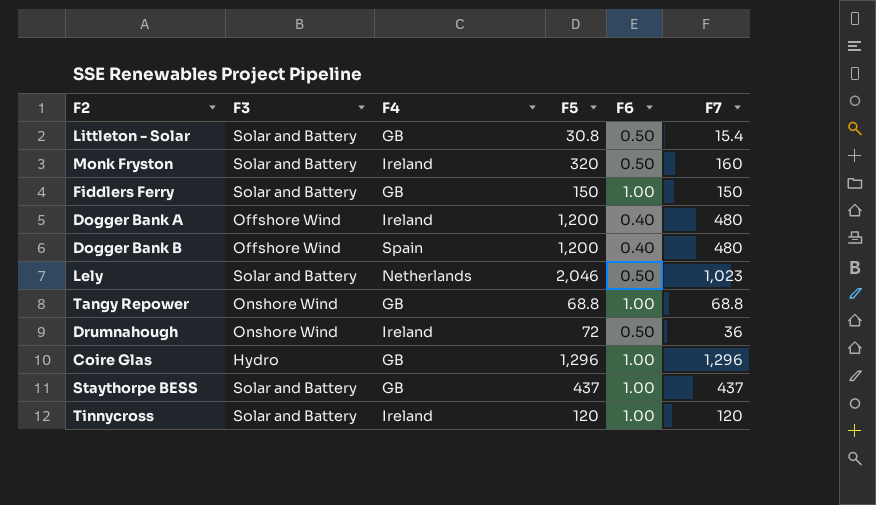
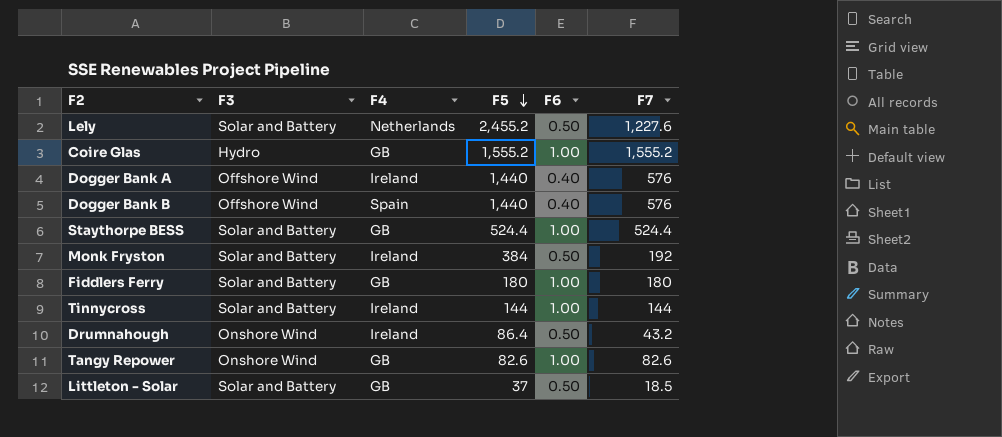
row order: none -> F5 descending
Lely | F5: 2,046 -> 2,455.2
Lely | F7: 1,023 -> 1,227.6
Coire Glas | F5: 1,296 -> 1,555.2
Coire Glas | F7: 1,296 -> 1,555.2
Dogger Bank A | F5: 1,200 -> 1,440
Dogger Bank A | F7: 480 -> 576
Dogger Bank B | F5: 1,200 -> 1,440
Dogger Bank B | F7: 480 -> 576
Staythorpe BESS | F5: 437 -> 524.4
Staythorpe BESS | F7: 437 -> 524.4
Monk Fryston | F5: 320 -> 384
Monk Fryston | F7: 160 -> 192
Fiddlers Ferry | F5: 150 -> 180
Fiddlers Ferry | F7: 150 -> 180
Tinnycross | F5: 120 -> 144
Tinnycross | F7: 120 -> 144
Drumnahough | F5: 72 -> 86.4
Drumnahough | F7: 36 -> 43.2
Tangy Repower | F5: 68.8 -> 82.6
Tangy Repower | F7: 68.8 -> 82.6
Littleton - Solar | F5: 30.8 -> 37
Littleton - Solar | F7: 15.4 -> 18.5

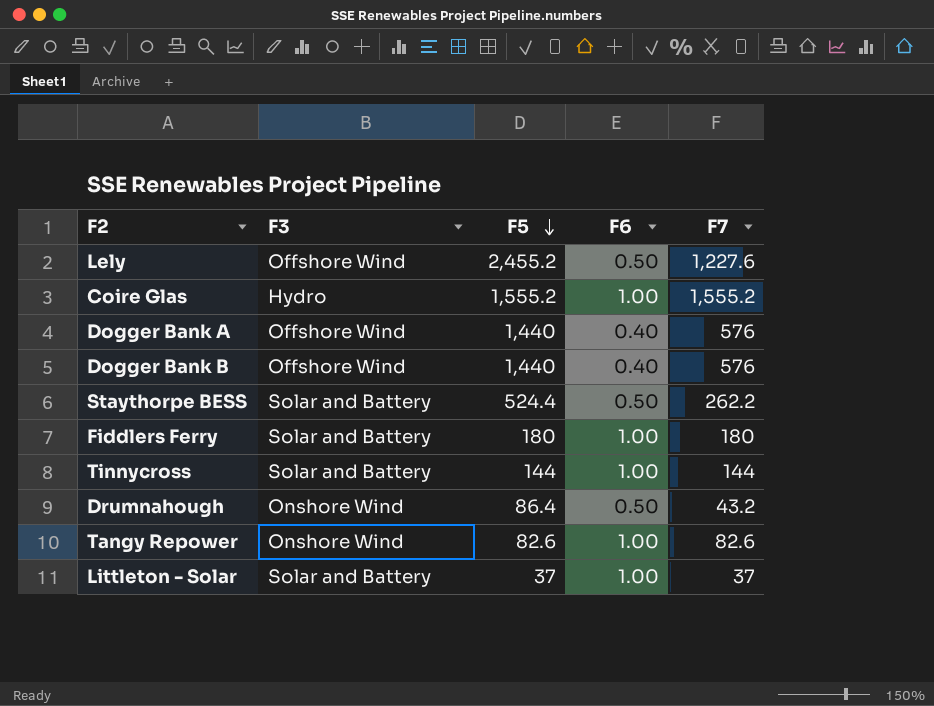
column F4 | position: 3 -> none
row Monk Fryston: Solar and Battery | Ireland | 384 | 0.50 | 192 -> none
Lely | F3: Solar and Battery -> Offshore Wind
Staythorpe BESS | F6: 1.00 -> 0.50
Staythorpe BESS | F7: 524.4 -> 262.2
Littleton - Solar | F6: 0.50 -> 1.00
Littleton - Solar | F7: 18.5 -> 37

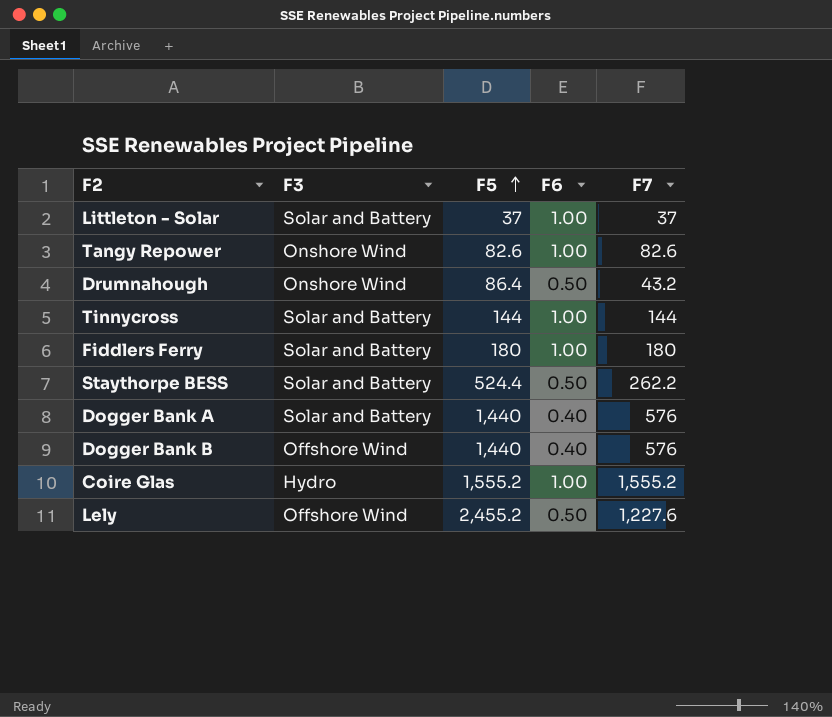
row order: F5 descending -> F5 ascending
Dogger Bank A | F3: Offshore Wind -> Solar and Battery

